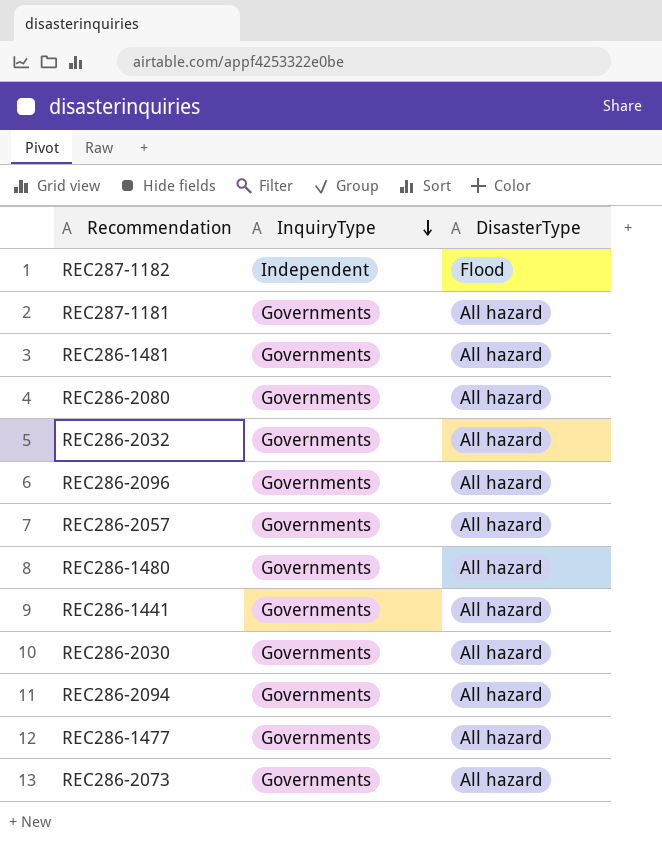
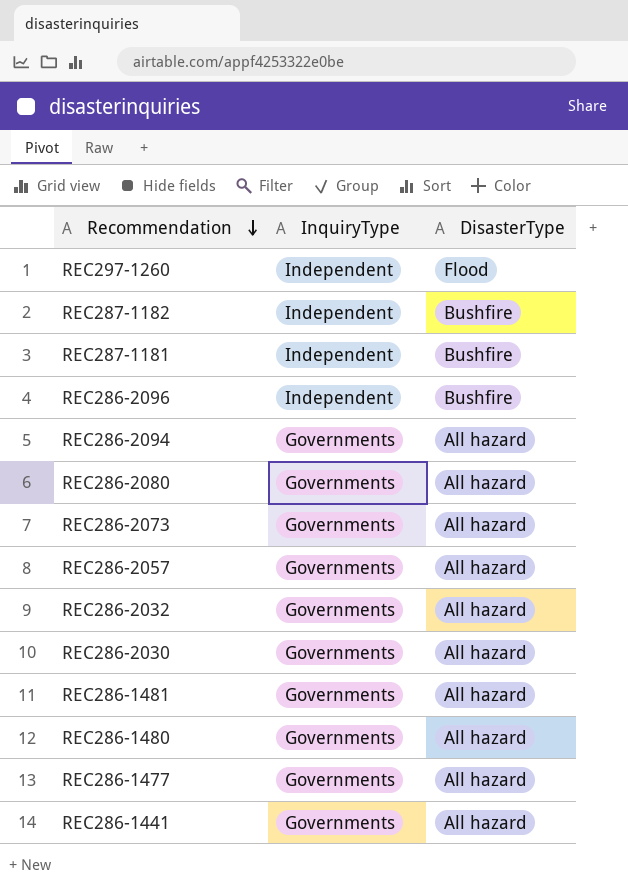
row order: InquiryType descending -> Recommendation descending
row REC297-1260: none -> Independent | Flood
REC287-1182 | DisasterType: Flood -> Bushfire
REC287-1181 | InquiryType: Governments -> Independent
REC287-1181 | DisasterType: All hazard -> Bushfire
REC286-2096 | InquiryType: Governments -> Independent
REC286-2096 | DisasterType: All hazard -> Bushfire

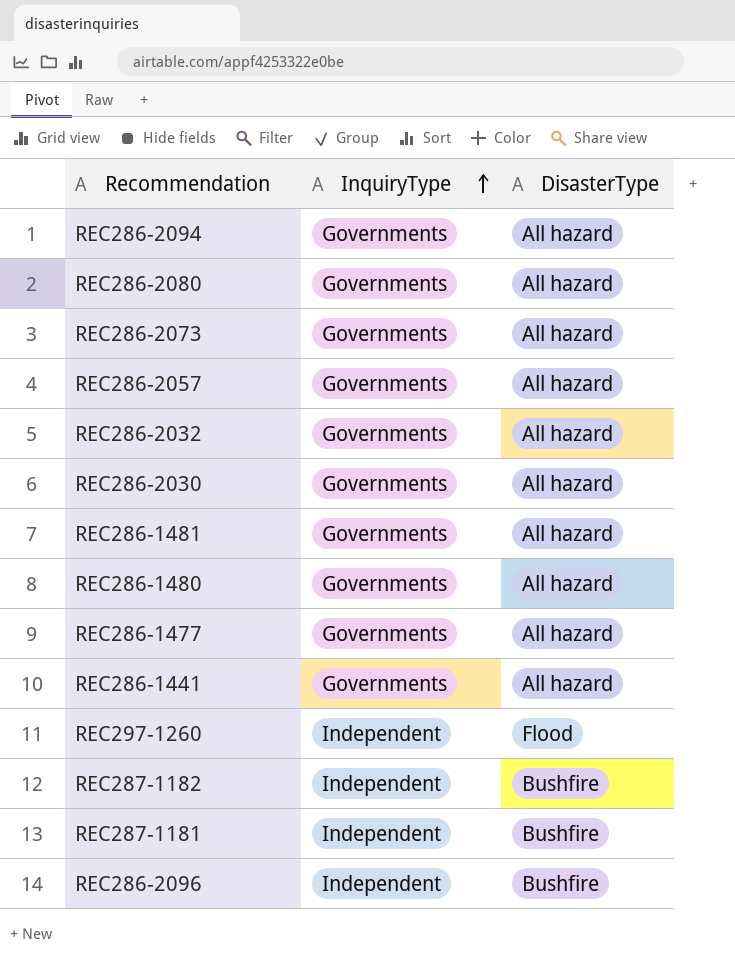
row order: Recommendation descending -> InquiryType ascending

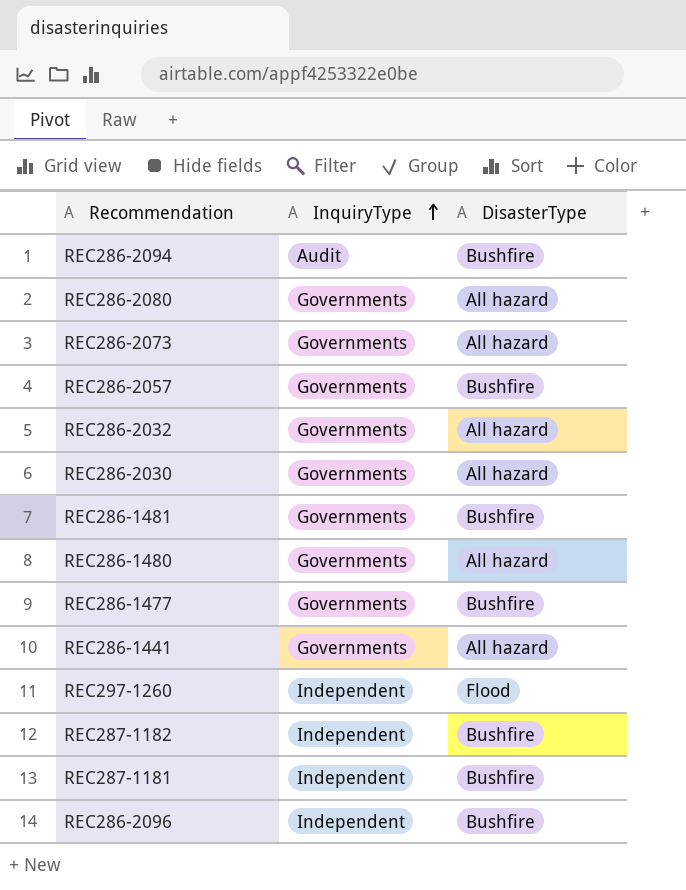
REC286-2094 | InquiryType: Governments -> Audit
REC286-2094 | DisasterType: All hazard -> Bushfire
REC286-2057 | DisasterType: All hazard -> Bushfire
REC286-1481 | DisasterType: All hazard -> Bushfire
REC286-1477 | DisasterType: All hazard -> Bushfire

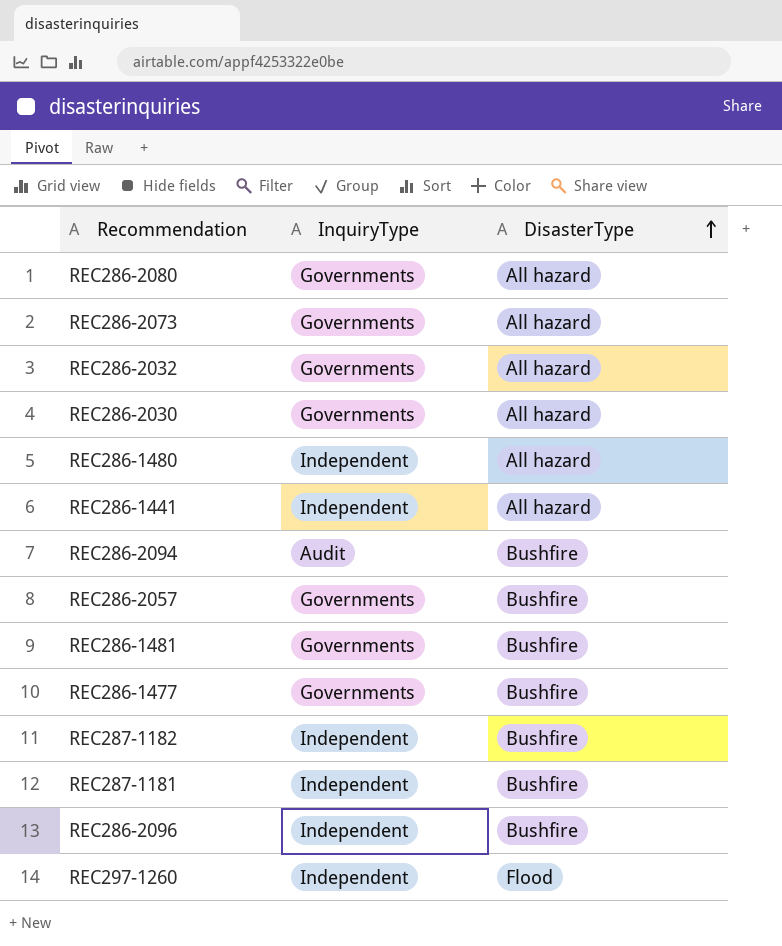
row order: InquiryType ascending -> DisasterType ascending
REC286-1480 | InquiryType: Governments -> Independent
REC286-1441 | InquiryType: Governments -> Independent

